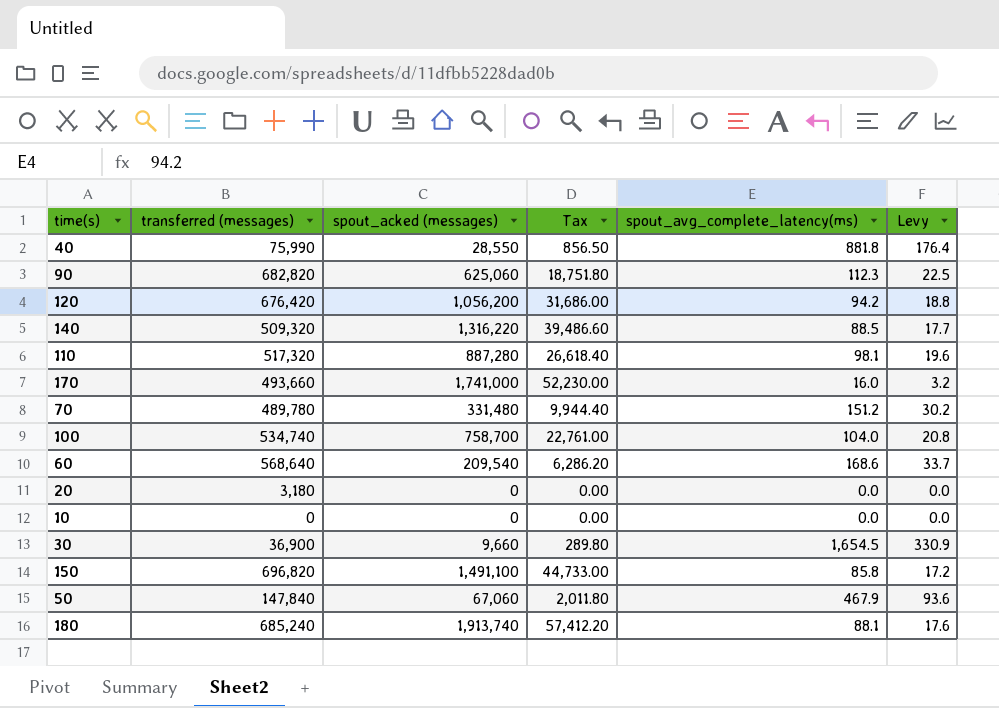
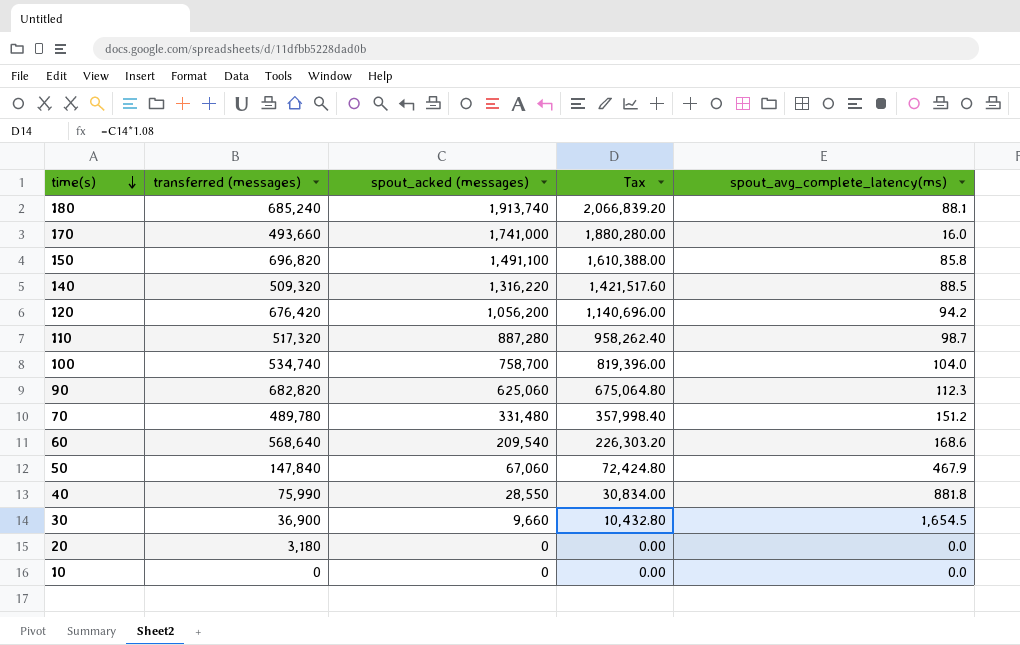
row order: none -> time(s) descending
column Levy | formula: [spout_avg_complete_latency(ms)] * 0.2 -> none
column Tax | formula: [spout_acked (messages)] * 0.03 -> [spout_acked (messages)] * 1.08
110 | spout_avg_complete_latency(ms): 98.1 -> 98.7

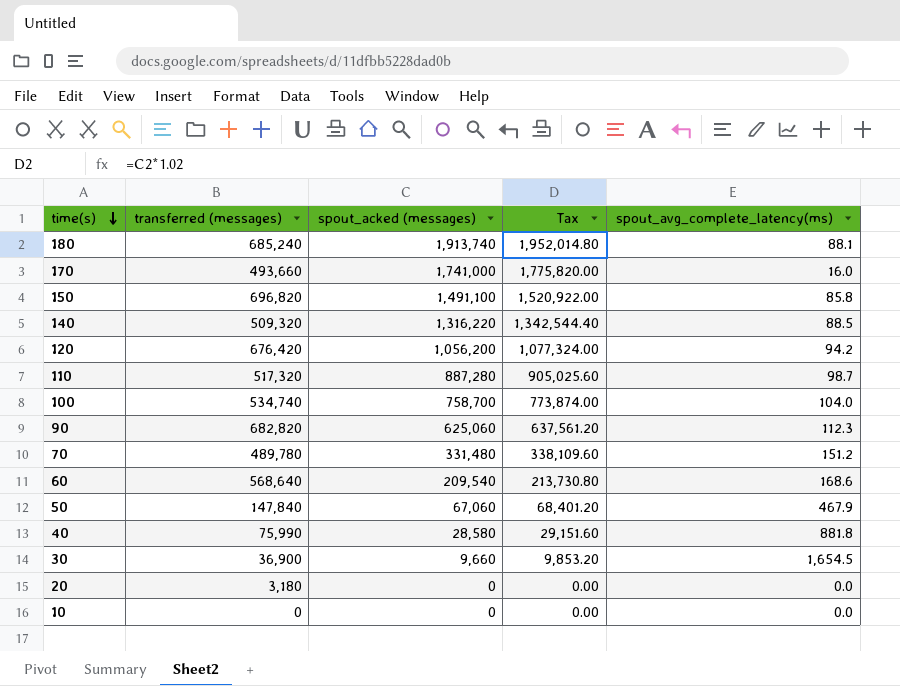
column Tax | formula: [spout_acked (messages)] * 1.08 -> [spout_acked (messages)] * 1.02
40 | spout_acked (messages): 28,550 -> 28,580

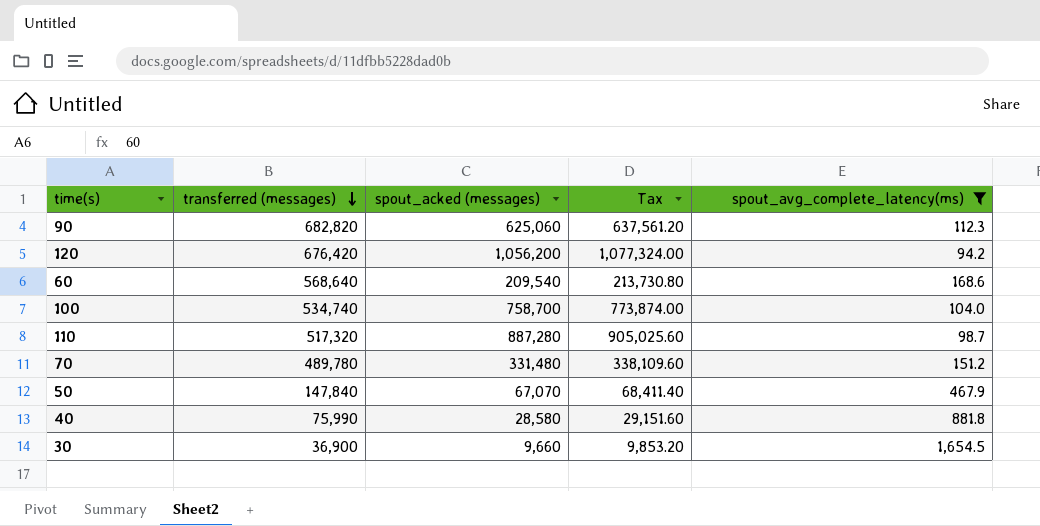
filter: none -> spout_avg_complete_latency(ms) >= 94.2
row order: time(s) descending -> transferred (messages) descending
50 | spout_acked (messages): 67,060 -> 67,070
50 | Tax: 68,401.20 -> 68,411.40

